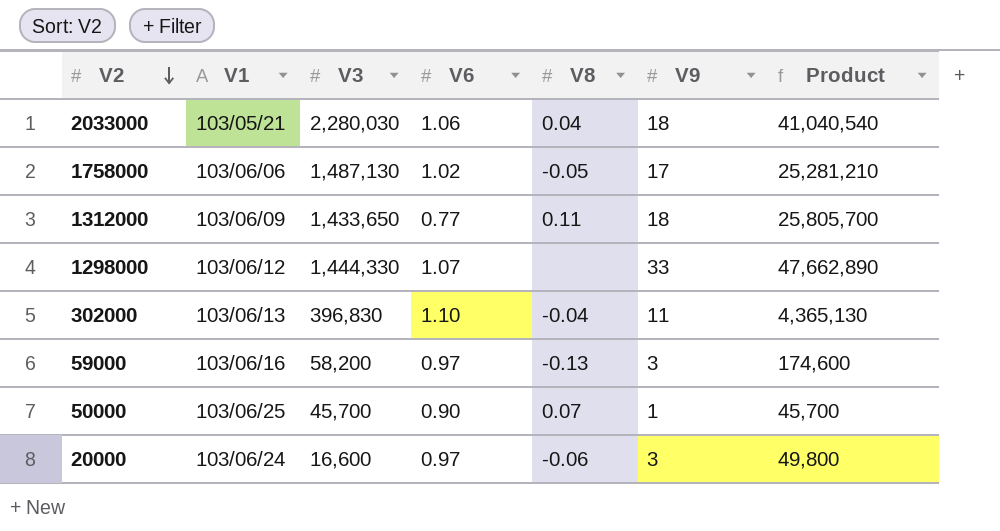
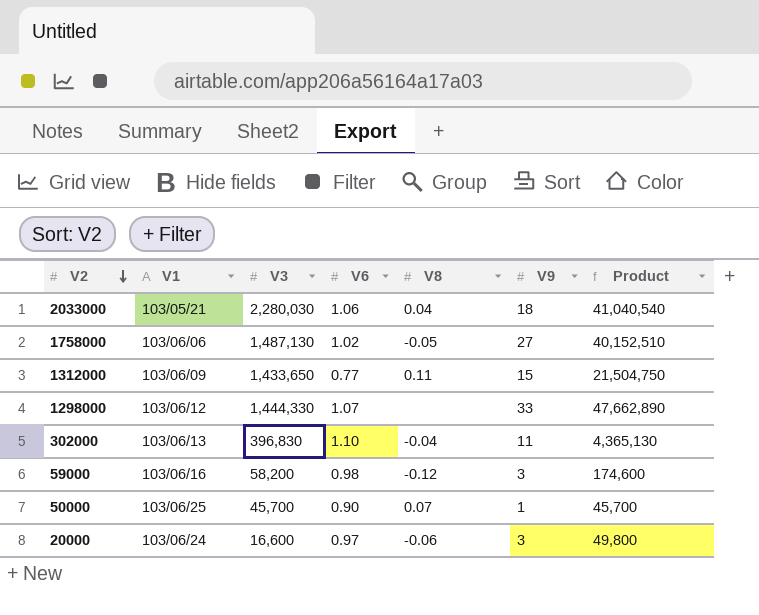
1758000 | V9: 17 -> 27
1758000 | Product: 25,281,210 -> 40,152,510
1312000 | V9: 18 -> 15
1312000 | Product: 25,805,700 -> 21,504,750
59000 | V6: 0.97 -> 0.98
59000 | V8: -0.13 -> -0.12

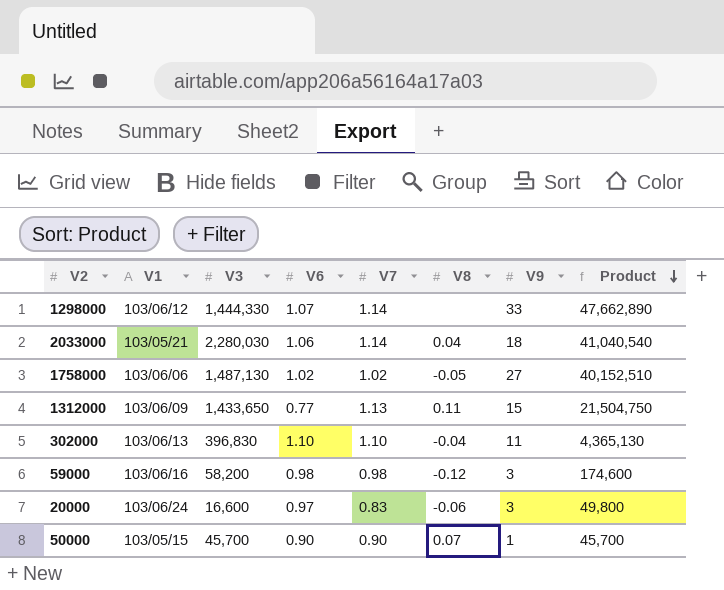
row order: V2 descending -> Product descending
column V7 | position: none -> 5
50000 | V1: 103/06/25 -> 103/05/15

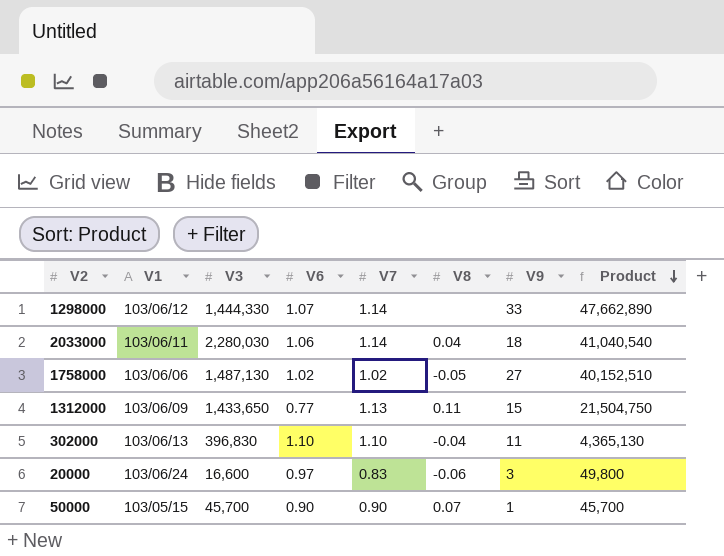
row 59000: 103/06/16 | 58,200 | 0.98 | 0.98 | -0.12 | 3 | 174,600 -> none
2033000 | V1: 103/05/21 -> 103/06/11

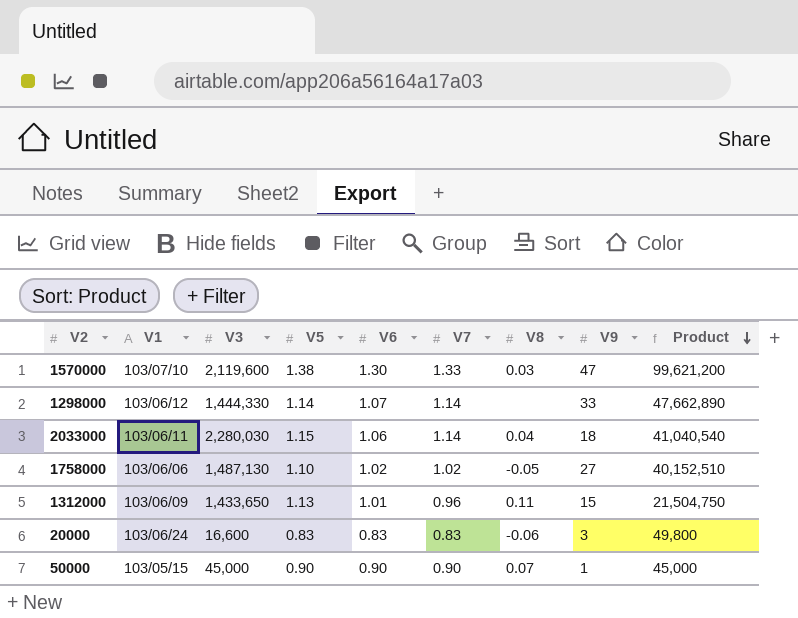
column V5 | position: none -> 4
row 302000: 103/06/13 | 396,830 | 1.10 | 1.10 | -0.04 | 11 | 4,365,130 -> none
row 1570000: none -> 103/07/10 | 2,119,600 | 1.38 | 1.30 | 1.33 | 0.03 | 47 | 99,621,200
1312000 | V6: 0.77 -> 1.01
1312000 | V7: 1.13 -> 0.96
20000 | V6: 0.97 -> 0.83
50000 | V3: 45,700 -> 45,000
50000 | Product: 45,700 -> 45,000

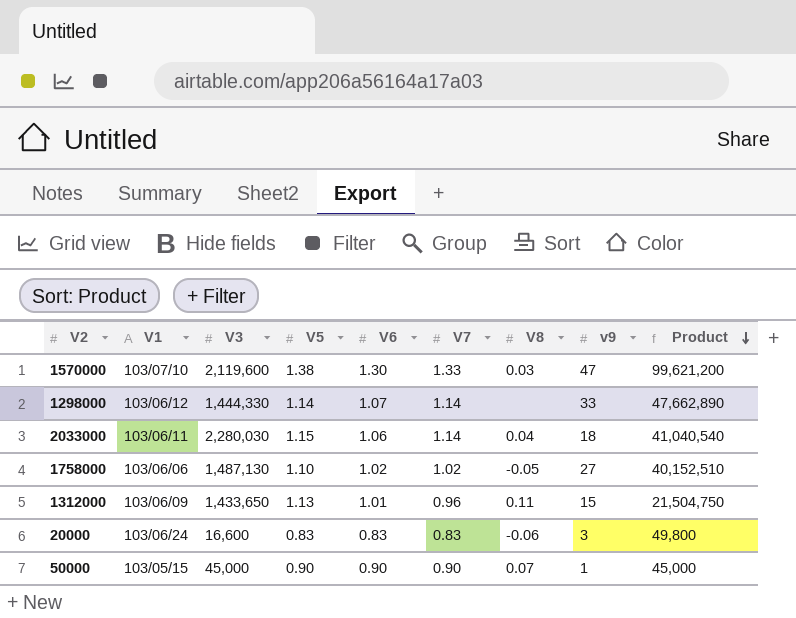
column name: V9 -> v9

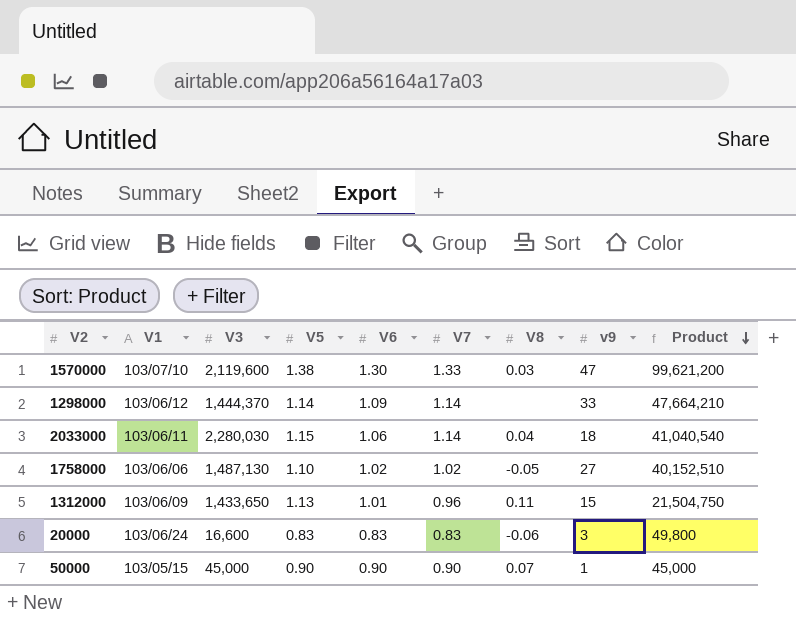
1298000 | V3: 1,444,330 -> 1,444,370
1298000 | V6: 1.07 -> 1.09
1298000 | Product: 47,662,890 -> 47,664,210

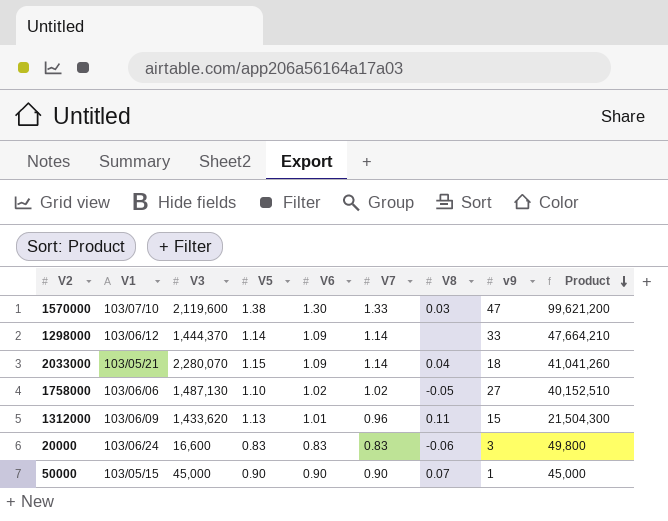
2033000 | V1: 103/06/11 -> 103/05/21
2033000 | V3: 2,280,030 -> 2,280,070
2033000 | V6: 1.06 -> 1.09
2033000 | Product: 41,040,540 -> 41,041,260
1312000 | V3: 1,433,650 -> 1,433,620
1312000 | Product: 21,504,750 -> 21,504,300

